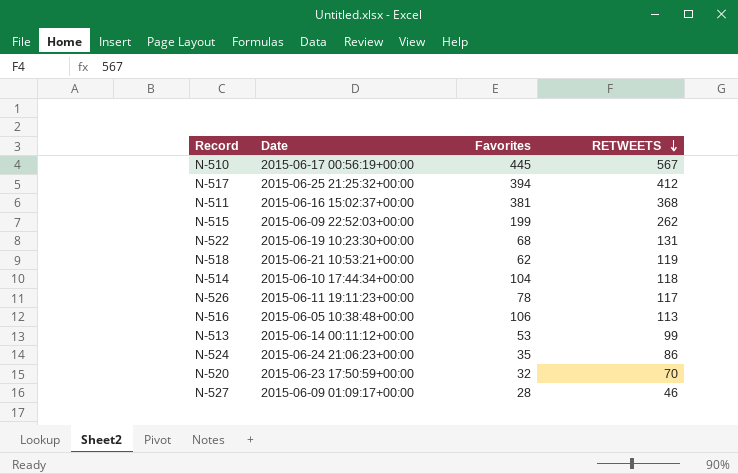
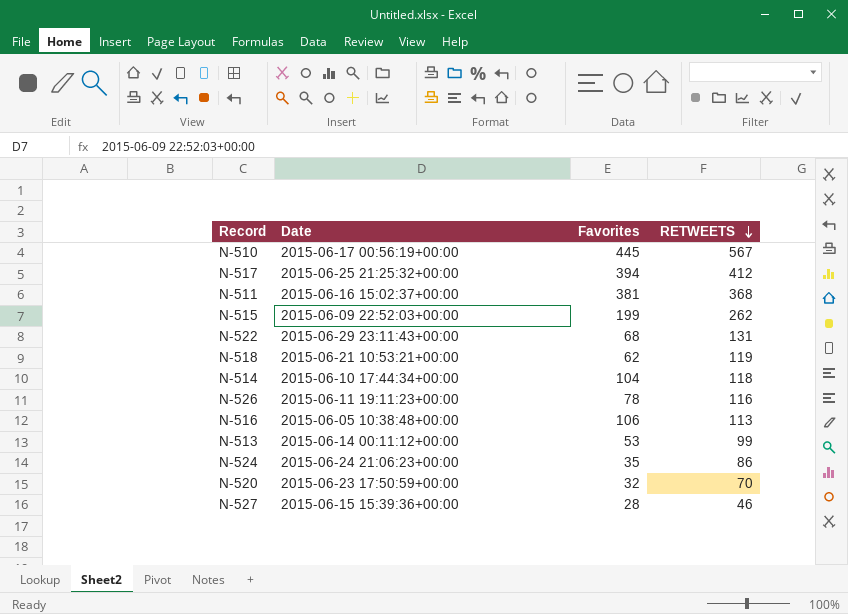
N-522 | Date: 2015-06-19 10:23:30+00:00 -> 2015-06-29 23:11:43+00:00
N-526 | RETWEETS: 117 -> 116
N-527 | Date: 2015-06-09 01:09:17+00:00 -> 2015-06-15 15:39:36+00:00

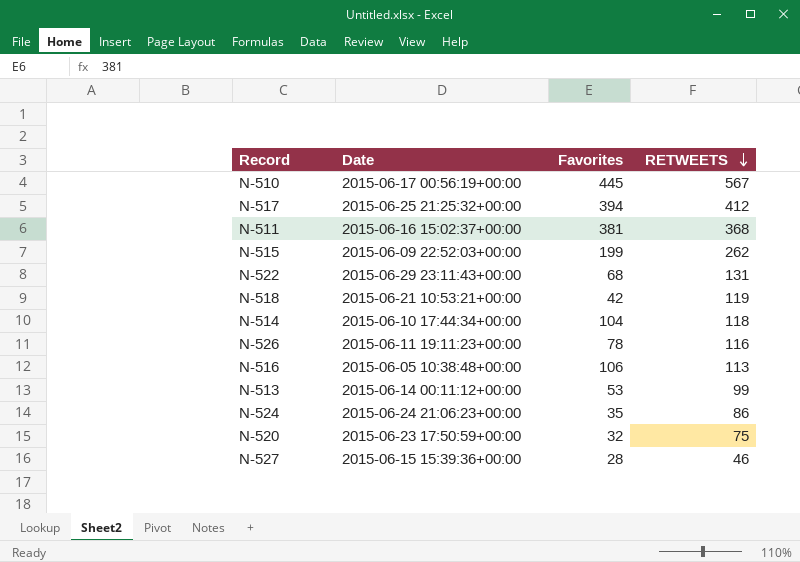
N-518 | Favorites: 62 -> 42
N-520 | RETWEETS: 70 -> 75

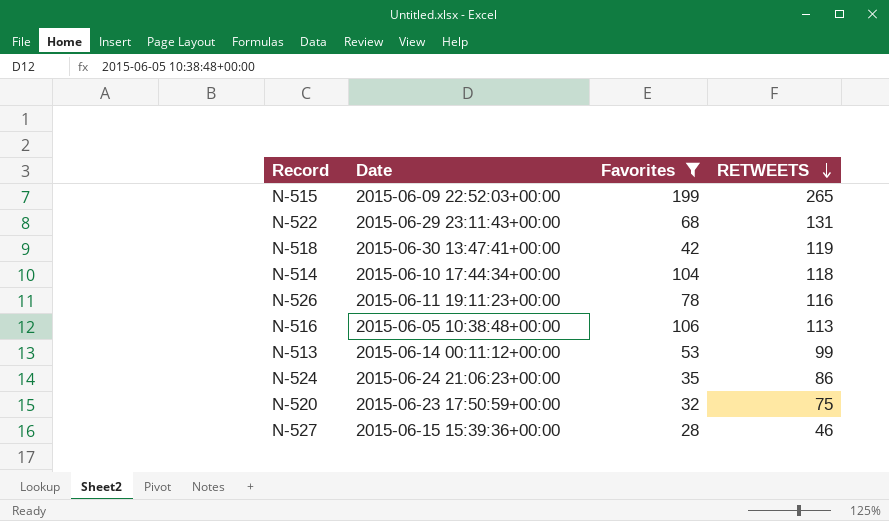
filter: none -> Favorites <= 199
N-515 | RETWEETS: 262 -> 265
N-518 | Date: 2015-06-21 10:53:21+00:00 -> 2015-06-30 13:47:41+00:00

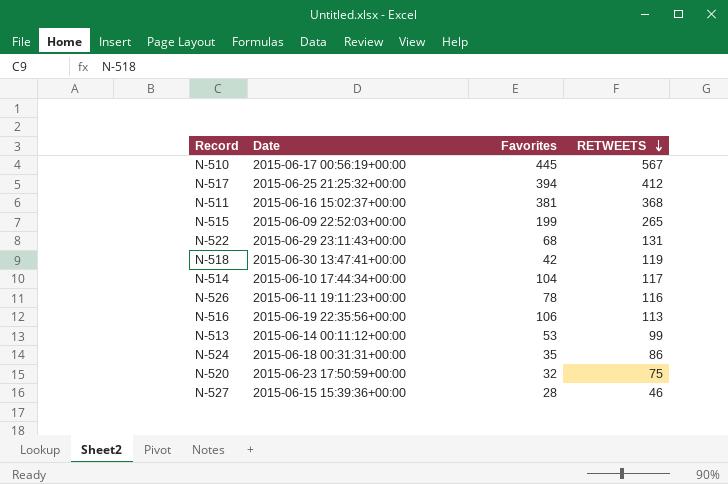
filter: Favorites <= 199 -> none
N-514 | RETWEETS: 118 -> 117
N-516 | Date: 2015-06-05 10:38:48+00:00 -> 2015-06-19 22:35:56+00:00
N-524 | Date: 2015-06-24 21:06:23+00:00 -> 2015-06-18 00:31:31+00:00

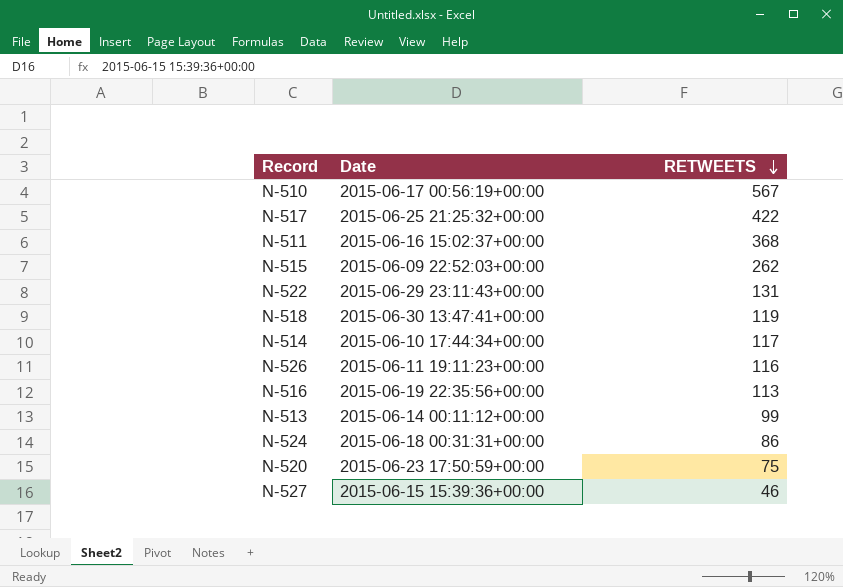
column Favorites | position: 3 -> none
N-517 | RETWEETS: 412 -> 422
N-515 | RETWEETS: 265 -> 262

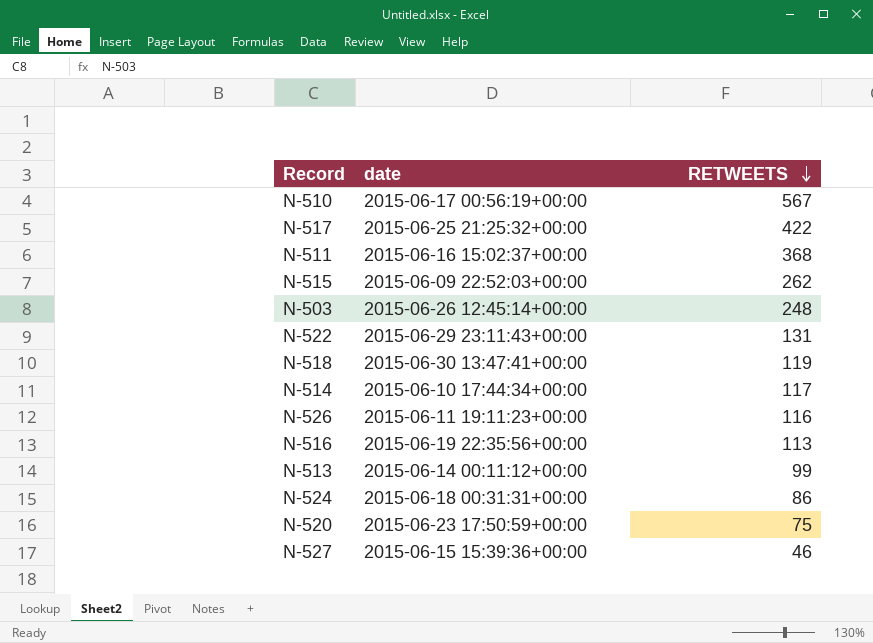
column name: Date -> date
row N-503: none -> 2015-06-26 12:45:14+00:00 | 248

